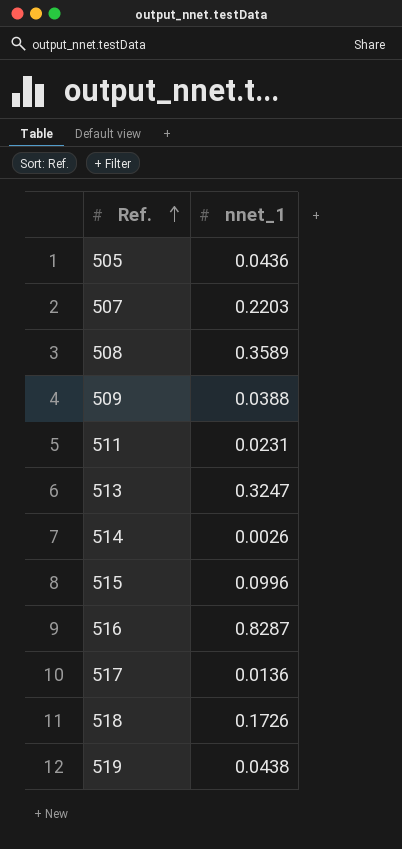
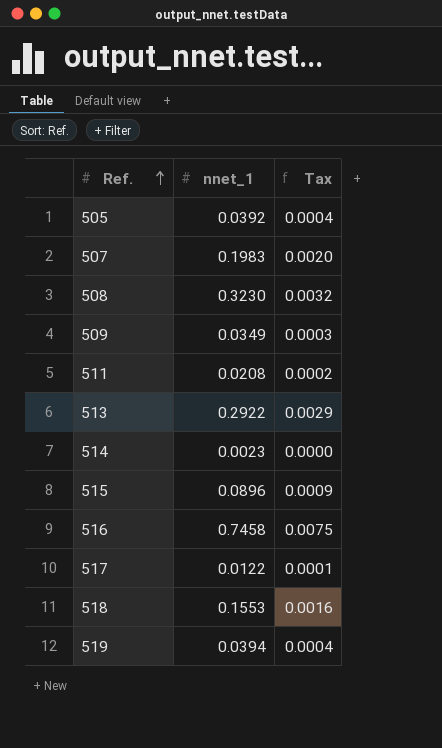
column Tax | formula: none -> [nnet_1] * 0.01
505 | nnet_1: 0.0436 -> 0.0392
507 | nnet_1: 0.2203 -> 0.1983
508 | nnet_1: 0.3589 -> 0.3230
509 | nnet_1: 0.0388 -> 0.0349
511 | nnet_1: 0.0231 -> 0.0208
513 | nnet_1: 0.3247 -> 0.2922
514 | nnet_1: 0.0026 -> 0.0023
515 | nnet_1: 0.0996 -> 0.0896
516 | nnet_1: 0.8287 -> 0.7458
517 | nnet_1: 0.0136 -> 0.0122
518 | nnet_1: 0.1726 -> 0.1553
519 | nnet_1: 0.0438 -> 0.0394

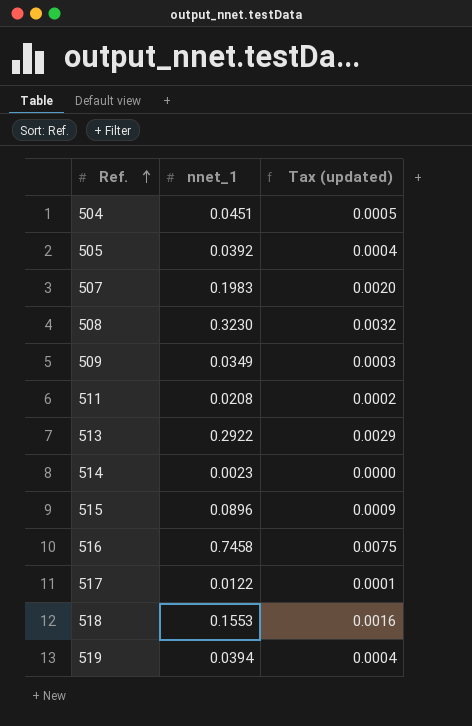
column name: Tax -> Tax (updated)
row 504: none -> 0.0451 | 0.0005

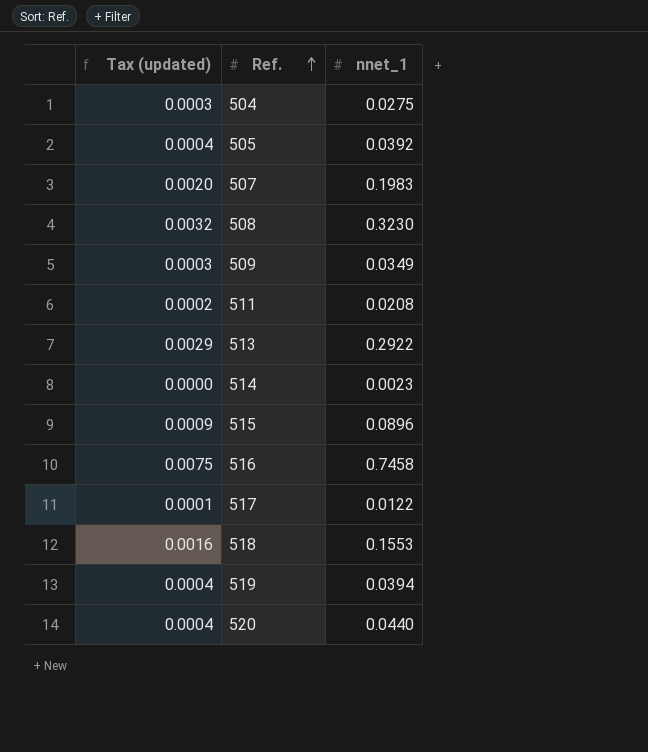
column Tax (updated) | position: 3 -> 1
504 | Tax (updated): 0.0005 -> 0.0003
504 | nnet_1: 0.0451 -> 0.0275
row 520: none -> 0.0004 | 0.0440

